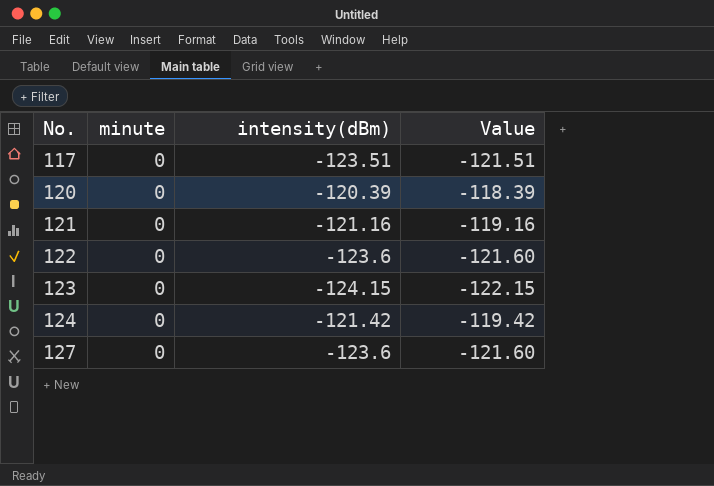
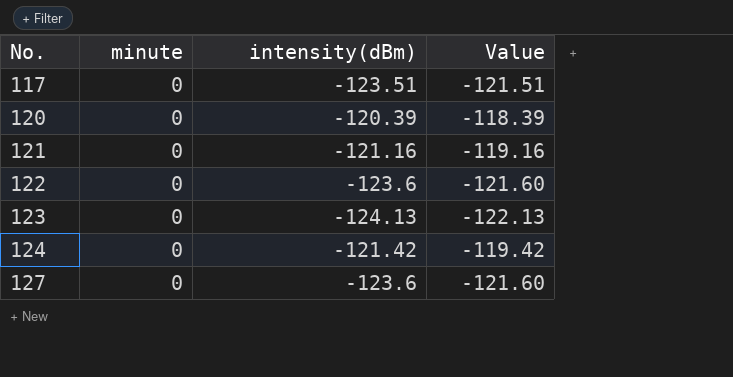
123 | intensity(dBm): -124.15 -> -124.13
123 | Value: -122.15 -> -122.13

